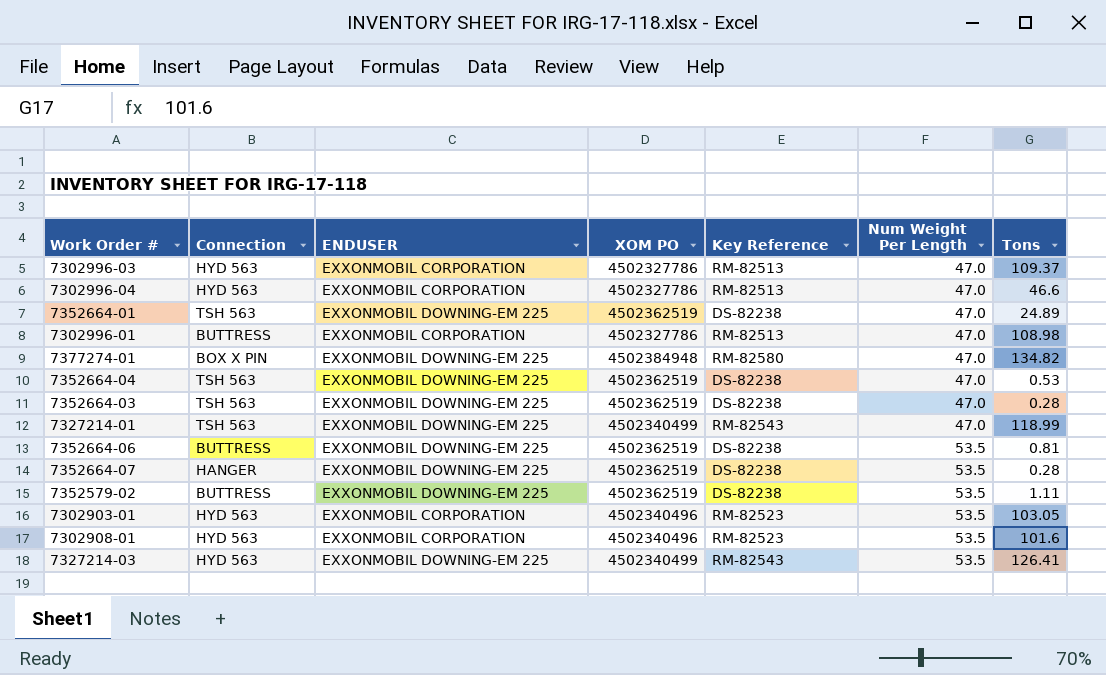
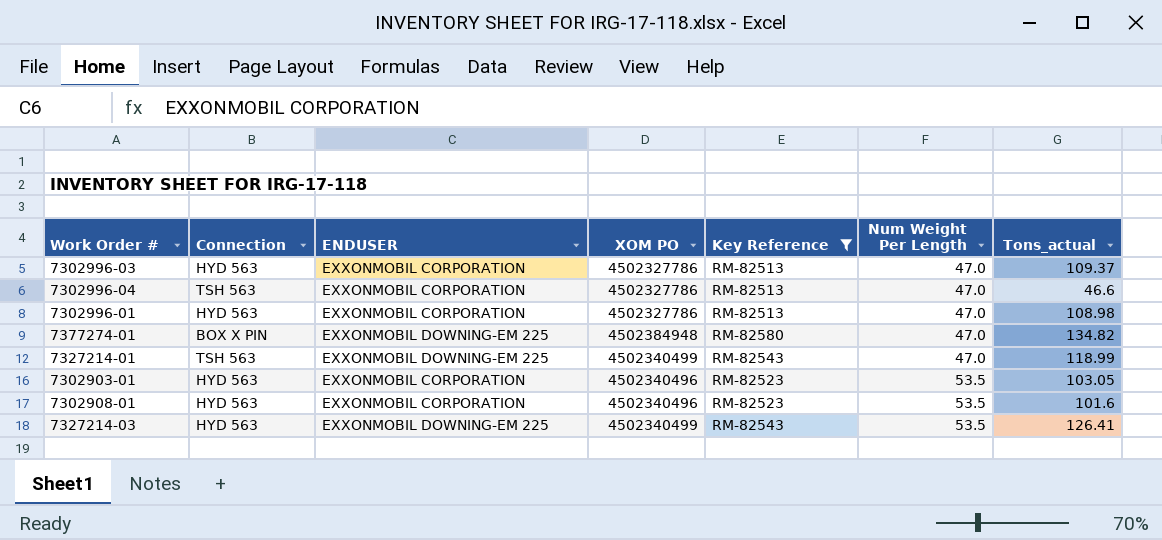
filter: none -> Key Reference != DS-82238
column name: Tons -> Tons_actual
7302996-04 | Connection: HYD 563 -> TSH 563
7302996-01 | Connection: BUTTRESS -> HYD 563

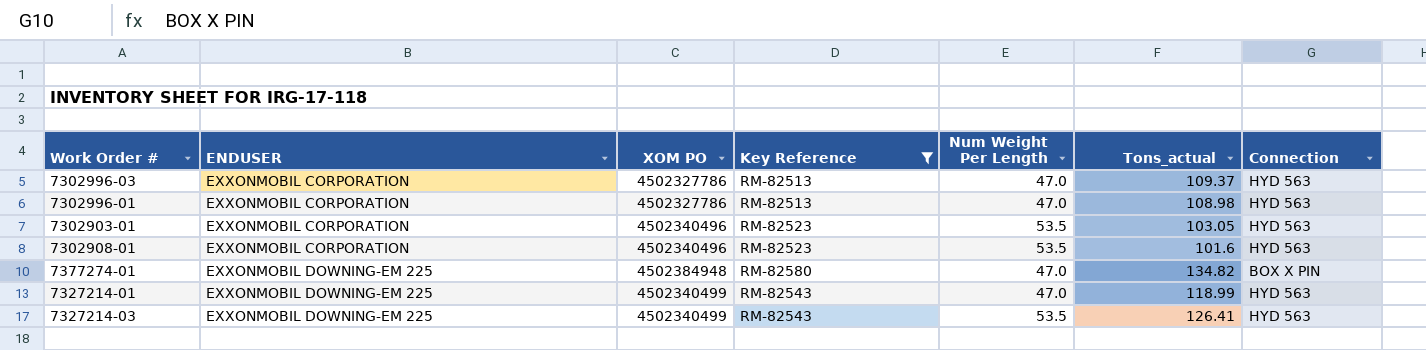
row order: Num Weight Per Length ascending -> ENDUSER ascending
column Connection | position: 2 -> 7
row 7302996-04: TSH 563 | EXXONMOBIL CORPORATION | 4502327786 | RM-82513 | 47.0 | 46.6 -> none
7327214-01 | Connection: TSH 563 -> HYD 563

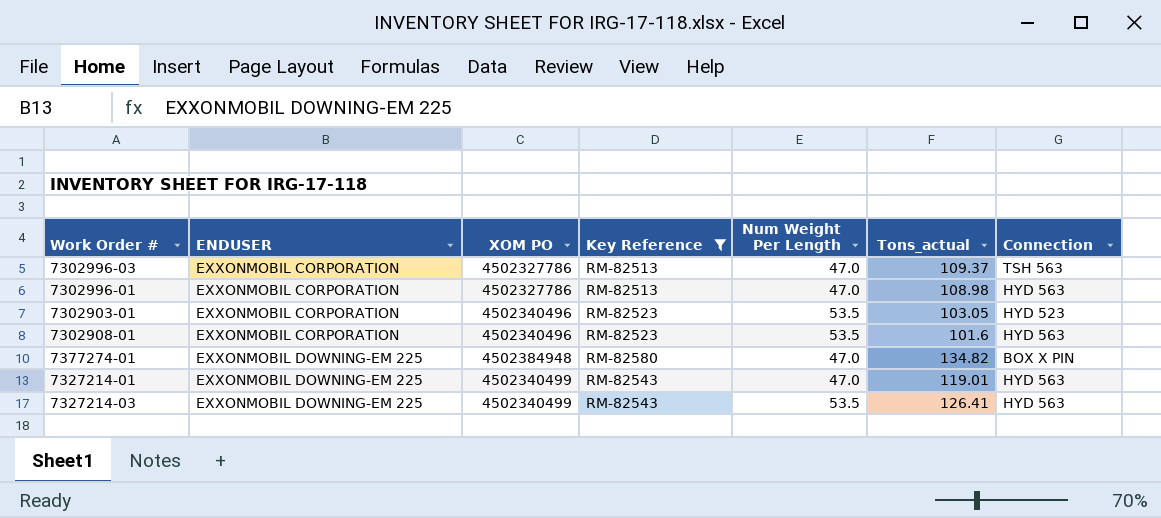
7302996-03 | Connection: HYD 563 -> TSH 563
7302903-01 | Connection: HYD 563 -> HYD 523
7327214-01 | Tons_actual: 118.99 -> 119.01

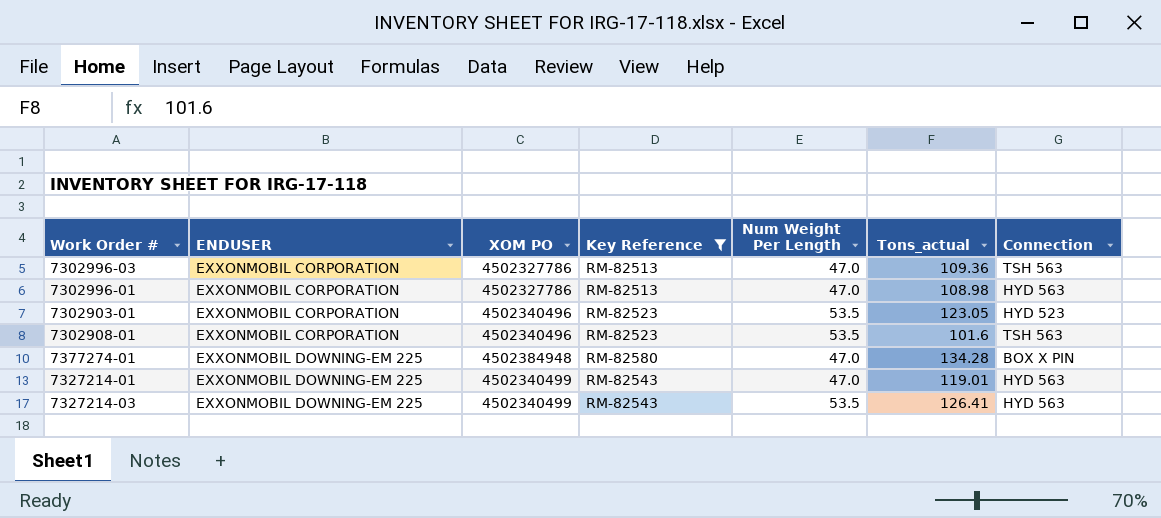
7302996-03 | Tons_actual: 109.37 -> 109.36
7302903-01 | Tons_actual: 103.05 -> 123.05
7302908-01 | Connection: HYD 563 -> TSH 563
7377274-01 | Tons_actual: 134.82 -> 134.28

